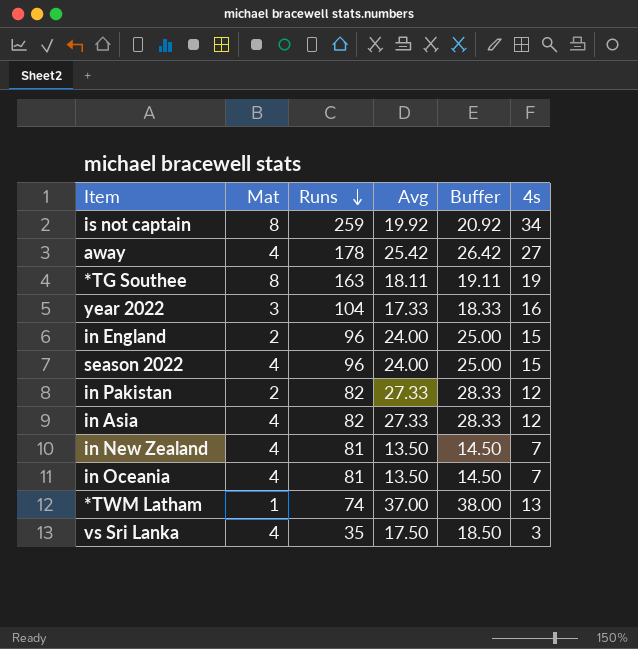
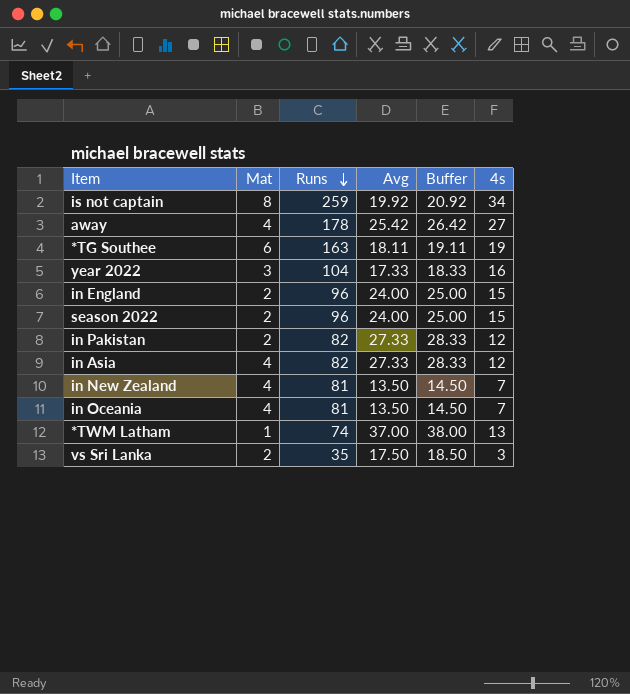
*TG Southee | Mat: 8 -> 6
season 2022 | Mat: 4 -> 2
vs Sri Lanka | Mat: 4 -> 2

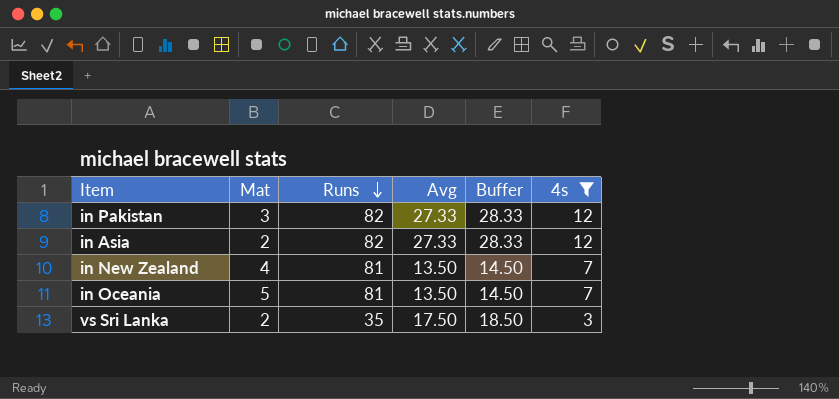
filter: none -> 4s <= 12
in Pakistan | Mat: 2 -> 3
in Asia | Mat: 4 -> 2
in Oceania | Mat: 4 -> 5

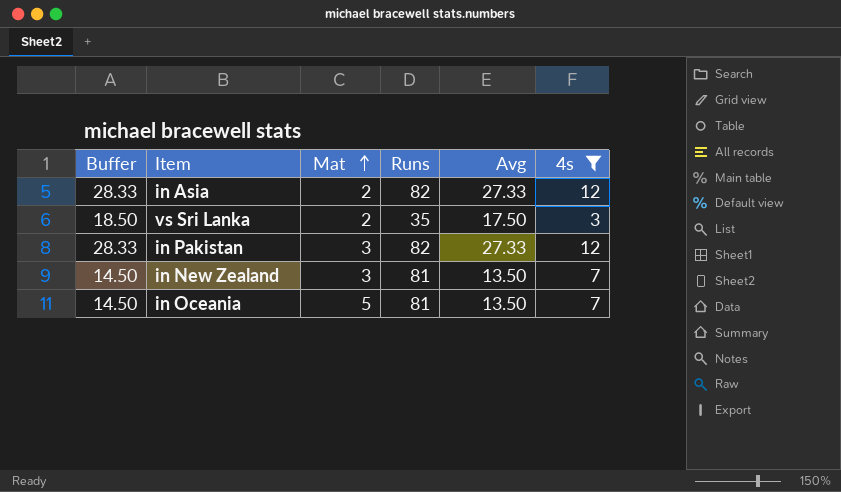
row order: Runs descending -> Mat ascending
column Buffer | position: 5 -> 1
in New Zealand | Mat: 4 -> 3

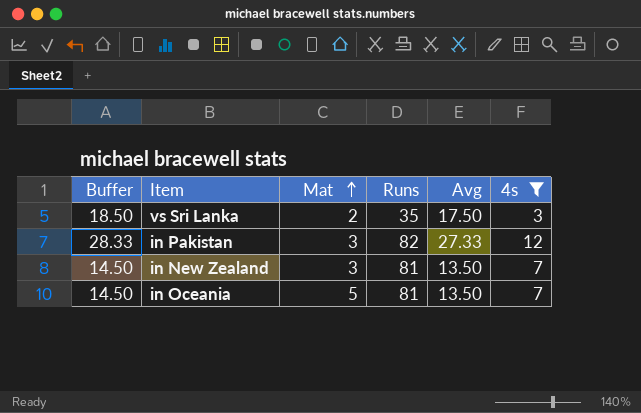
row in Asia: 28.33 | 2 | 82 | 27.33 | 12 -> none

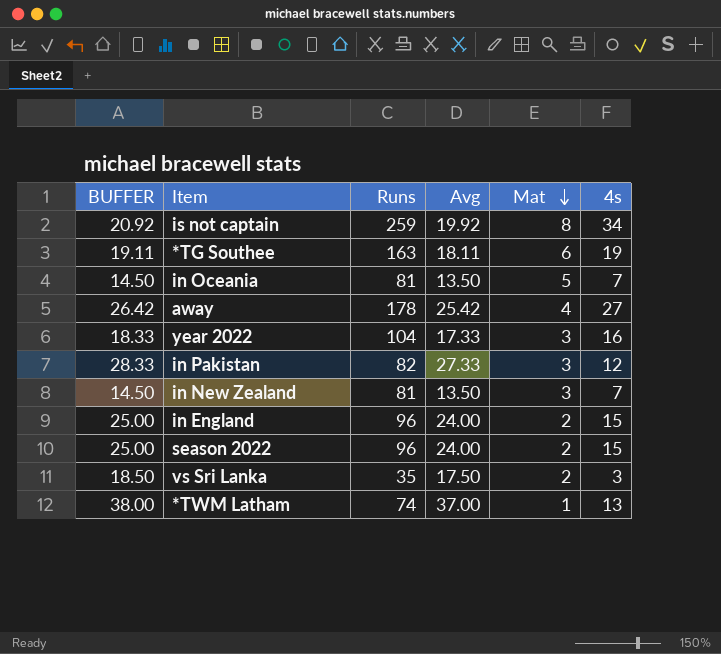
filter: 4s <= 12 -> none
row order: Mat ascending -> Mat descending
column name: Buffer -> BUFFER
column Mat | position: 3 -> 5

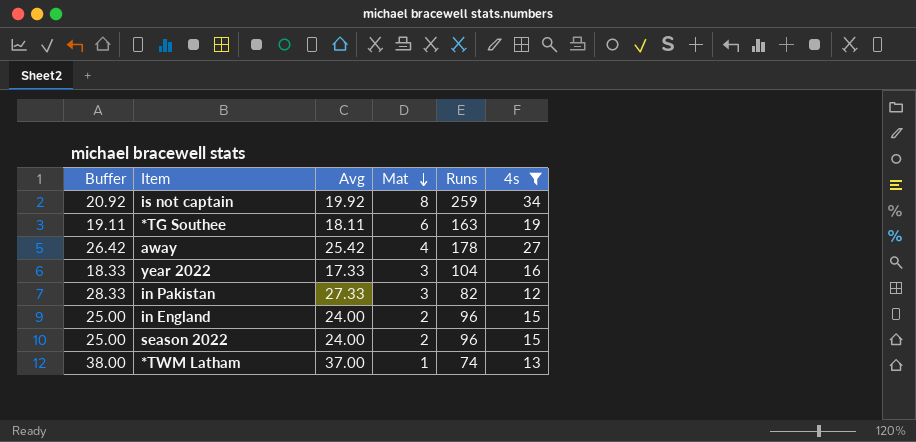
filter: none -> 4s >= 12
column name: BUFFER -> Buffer
column Runs | position: 3 -> 5

